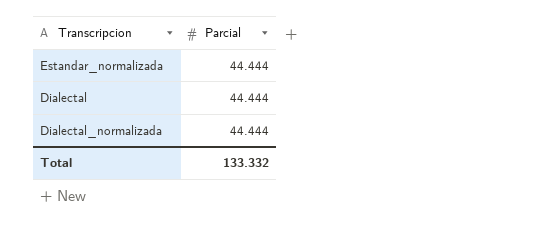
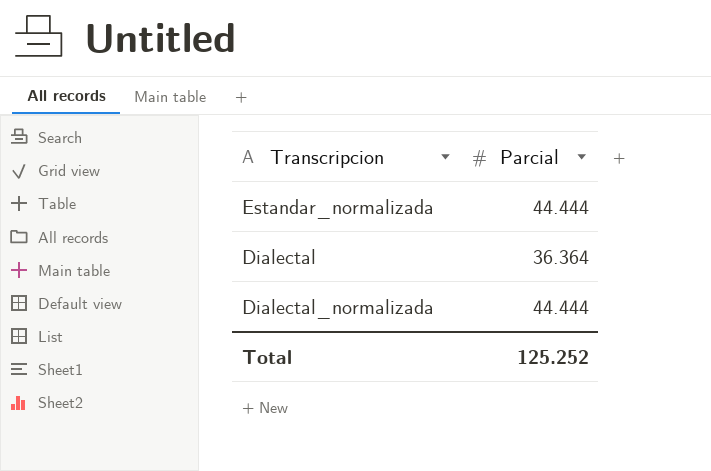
Dialectal | Parcial: 44.444 -> 36.364
Total | Parcial: 133.332 -> 125.252

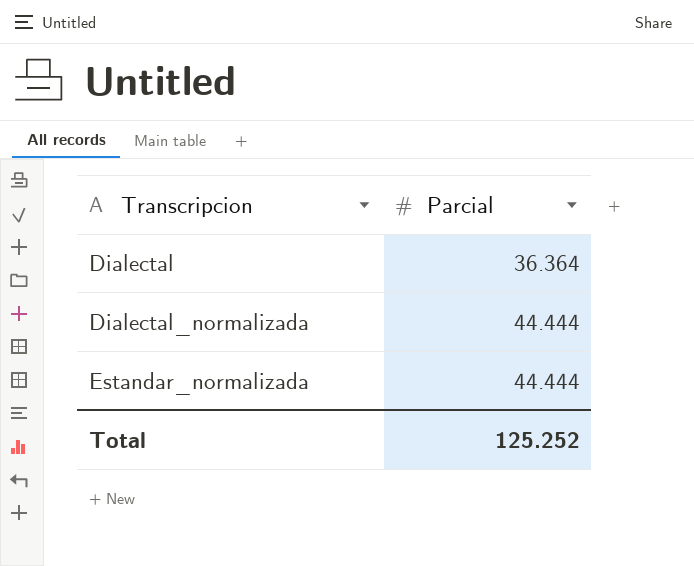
row order: none -> Transcripcion ascending

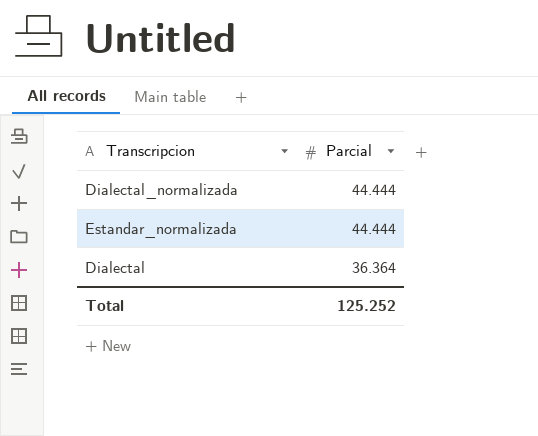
row order: Transcripcion ascending -> Parcial descending

